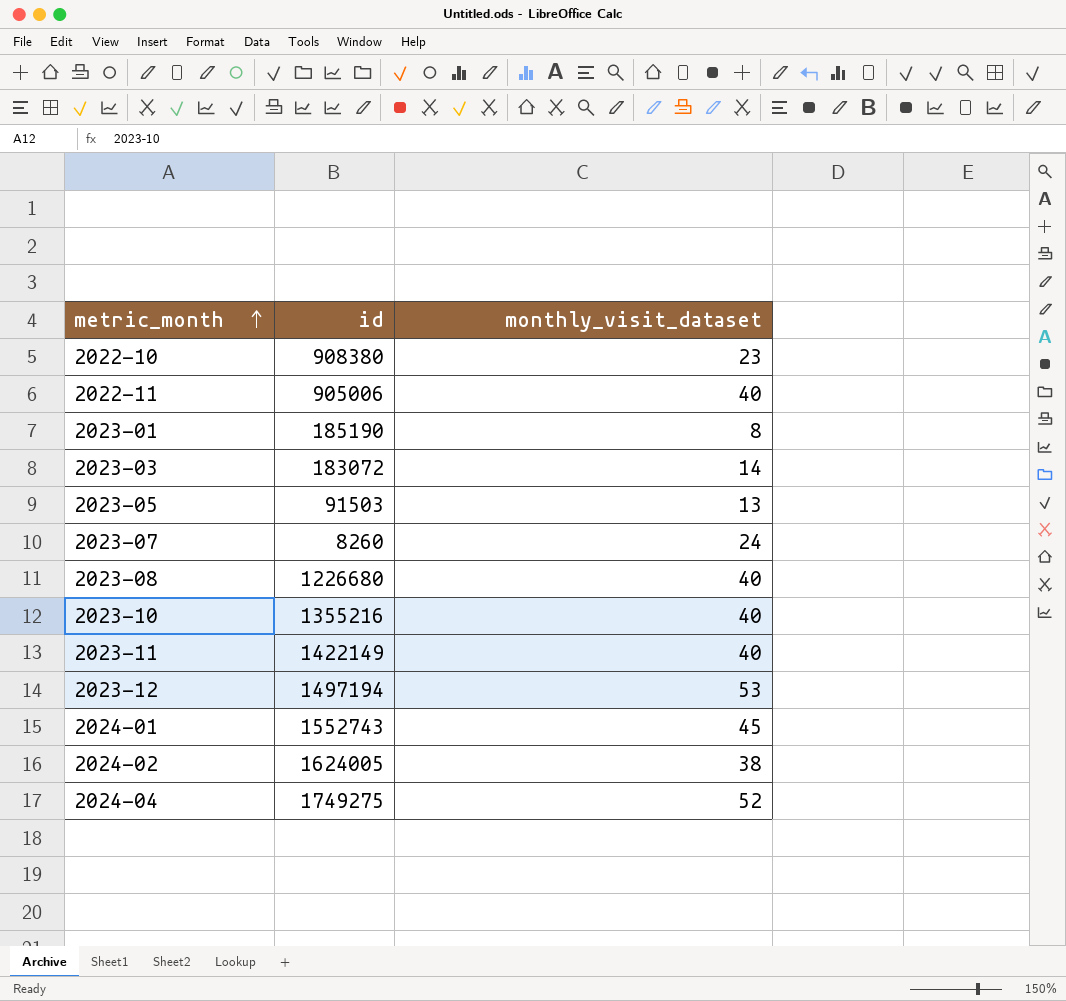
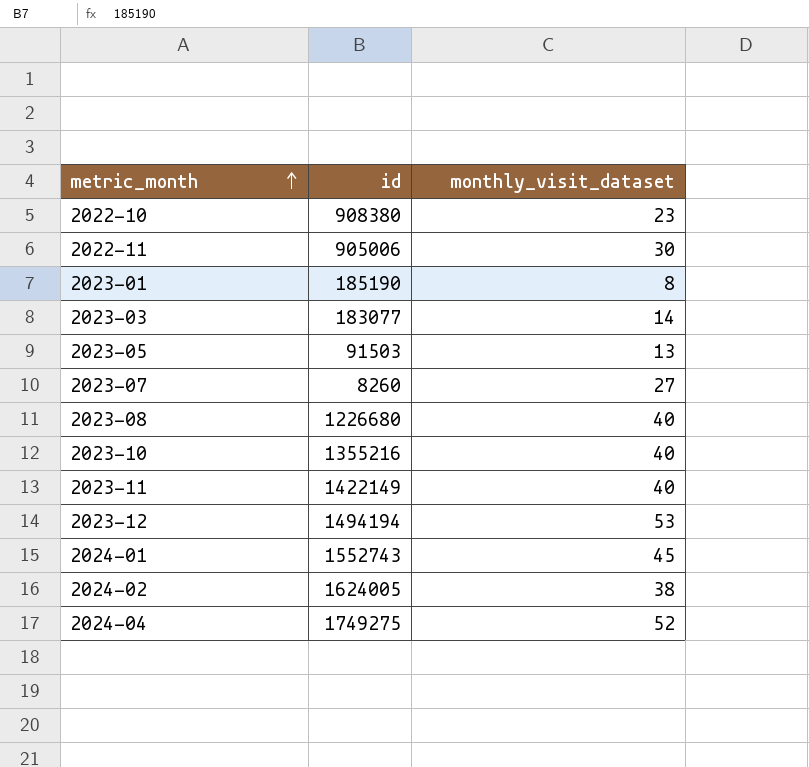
2022-11 | monthly_visit_dataset: 40 -> 30
2023-03 | id: 183072 -> 183077
2023-07 | monthly_visit_dataset: 24 -> 27
2023-12 | id: 1497194 -> 1494194

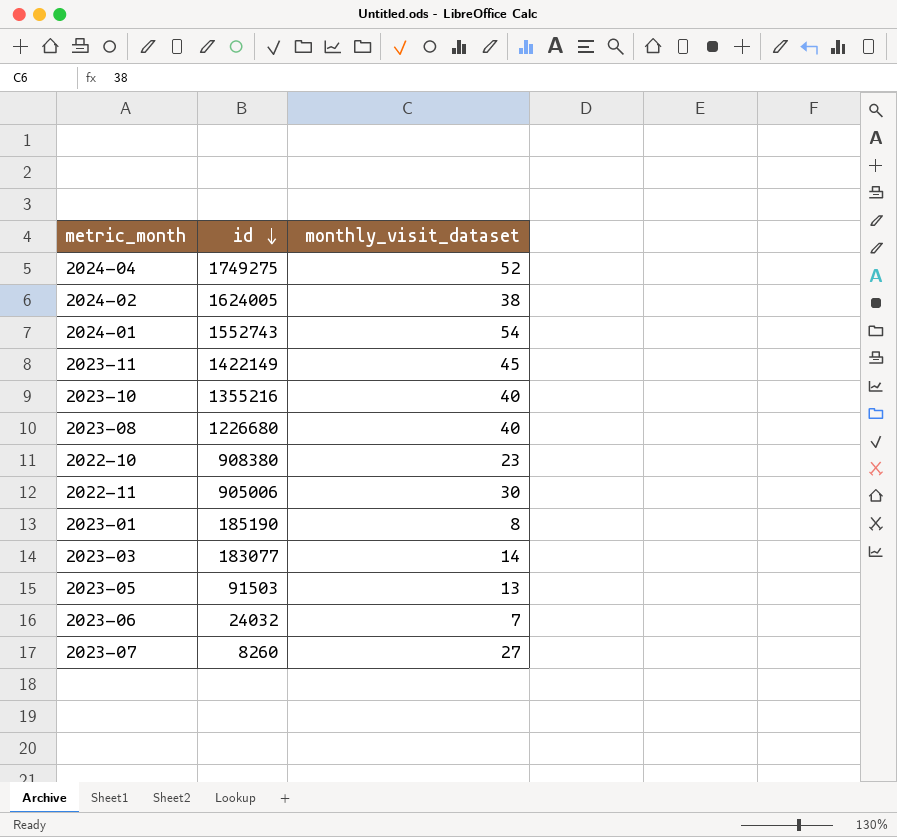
row order: metric_month ascending -> id descending
row 2023-12: 1494194 | 53 -> none
2024-01 | monthly_visit_dataset: 45 -> 54
2023-11 | monthly_visit_dataset: 40 -> 45
row 2023-06: none -> 24032 | 7

